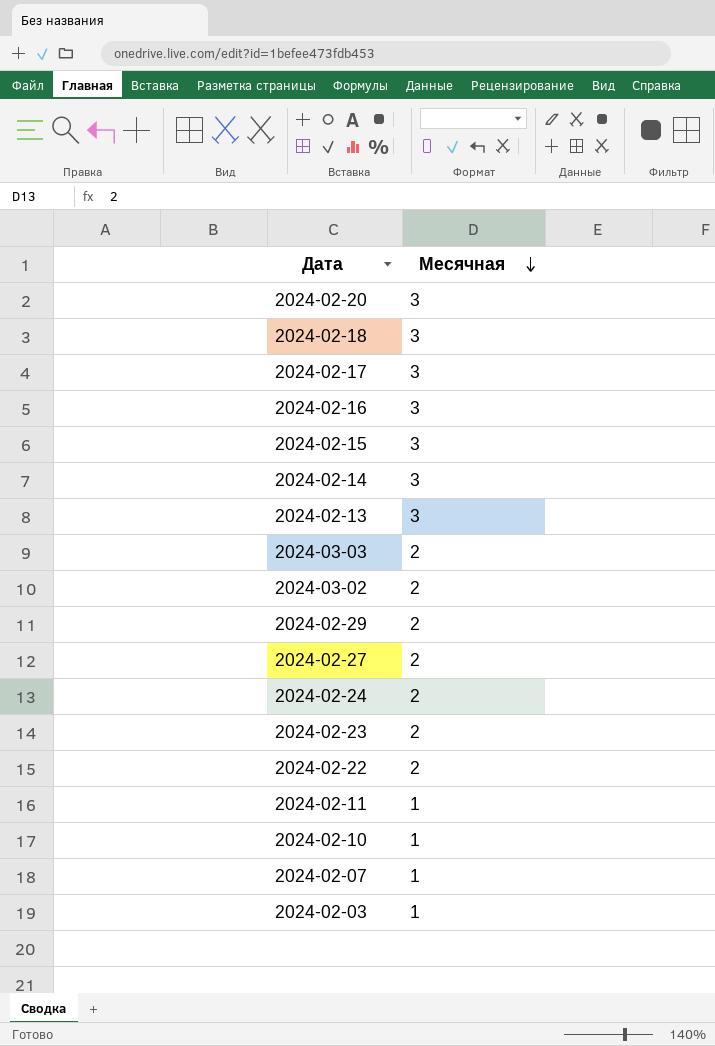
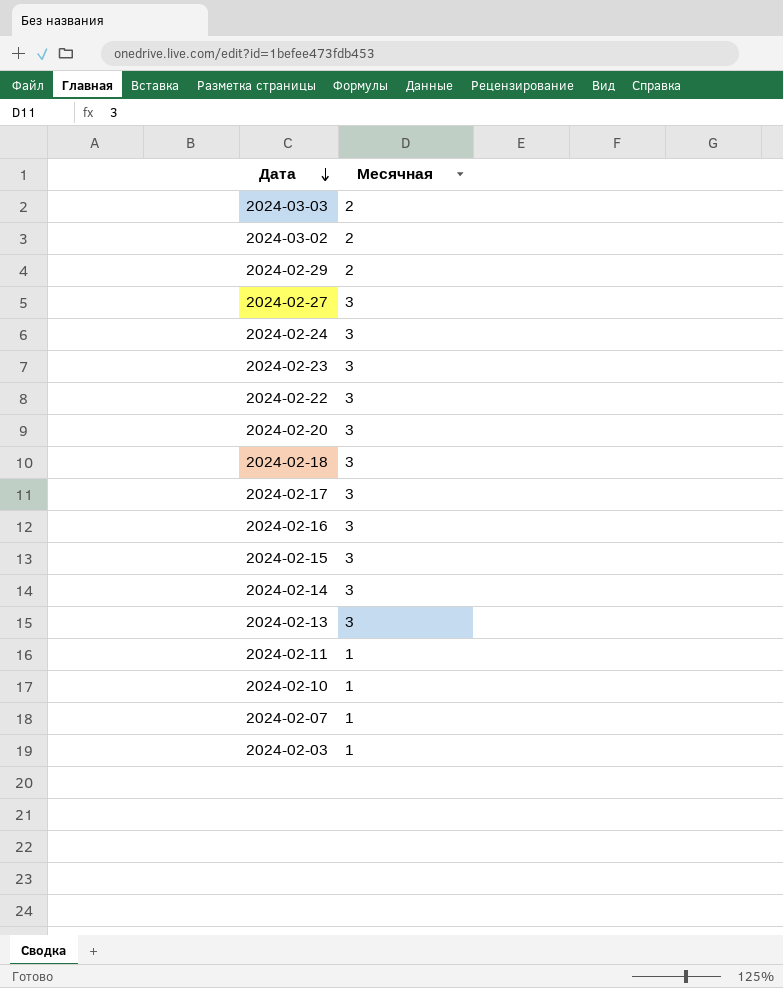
row order: Месячная descending -> Дата descending
2024-02-27 | Месячная: 2 -> 3
2024-02-24 | Месячная: 2 -> 3
2024-02-23 | Месячная: 2 -> 3
2024-02-22 | Месячная: 2 -> 3

